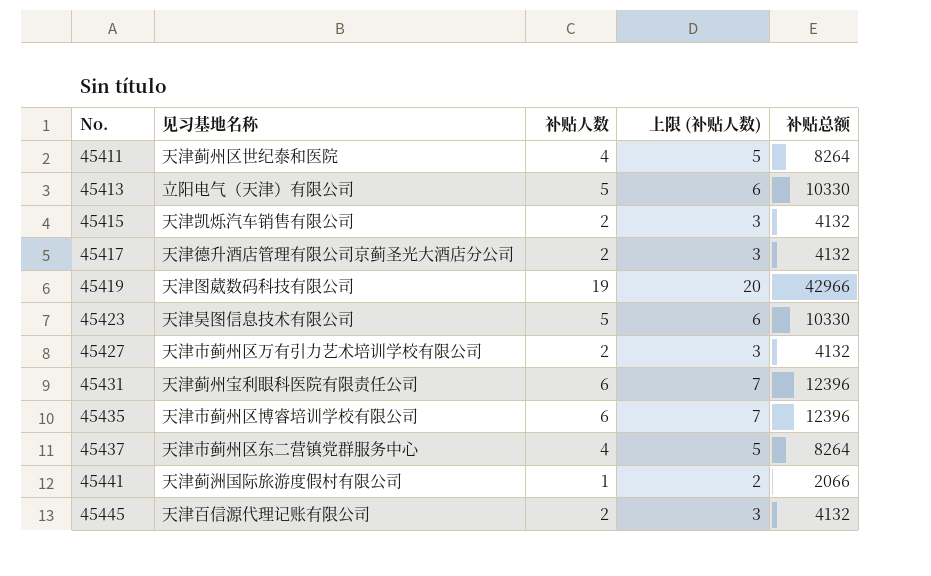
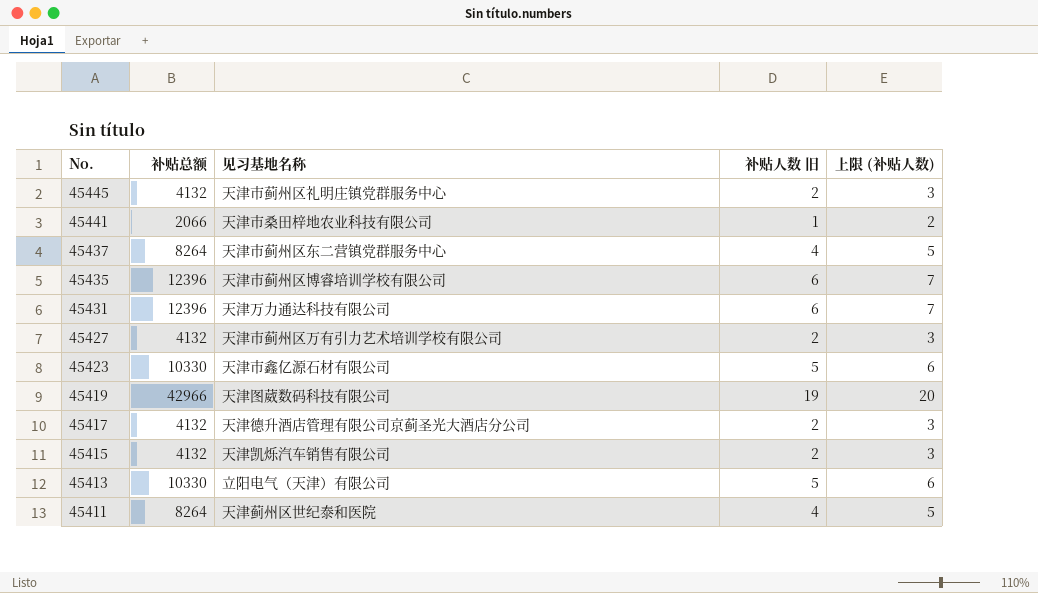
row order: No. ascending -> No. descending
column 补贴总额 | position: 5 -> 2
column name: 补贴人数 -> 补贴人数 旧
45445 | 见习基地名称: 天津百信源代理记账有限公司 -> 天津市蓟州区礼明庄镇党群服务中心
45441 | 见习基地名称: 天津蓟洲国际旅游度假村有限公司 -> 天津市桑田梓地农业科技有限公司
45431 | 见习基地名称: 天津蓟州宝利眼科医院有限责任公司 -> 天津万力通达科技有限公司
45423 | 见习基地名称: 天津昊图信息技术有限公司 -> 天津市鑫亿源石材有限公司

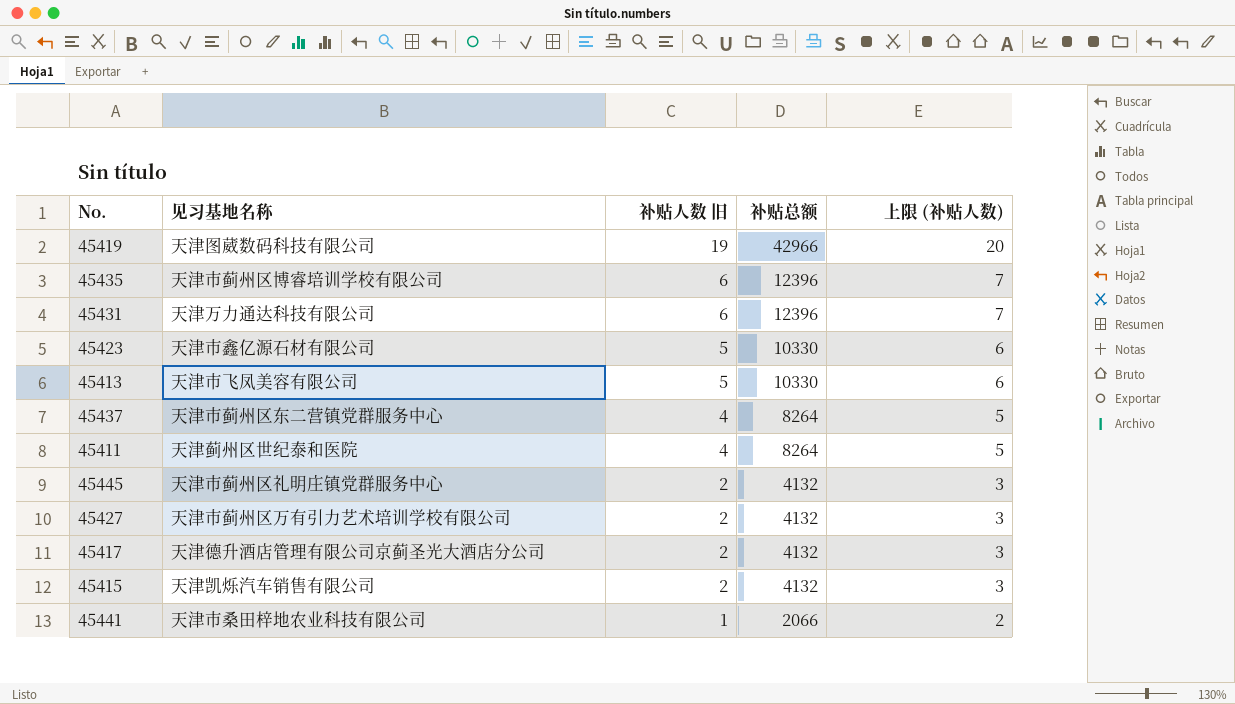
row order: No. descending -> 补贴人数 旧 descending
column 补贴总额 | position: 2 -> 4
45413 | 见习基地名称: 立阳电气（天津）有限公司 -> 天津市飞凤美容有限公司

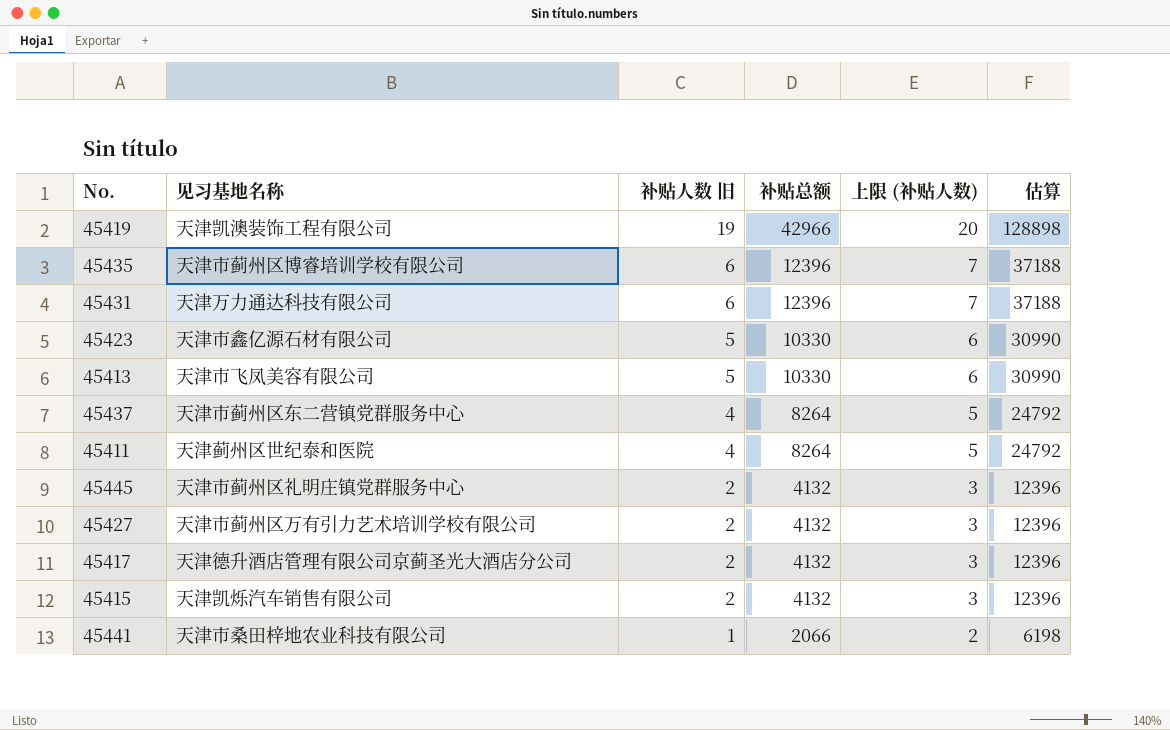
column 估算 | formula: none -> [补贴总额] * 3
45419 | 见习基地名称: 天津图葳数码科技有限公司 -> 天津凯澳装饰工程有限公司

